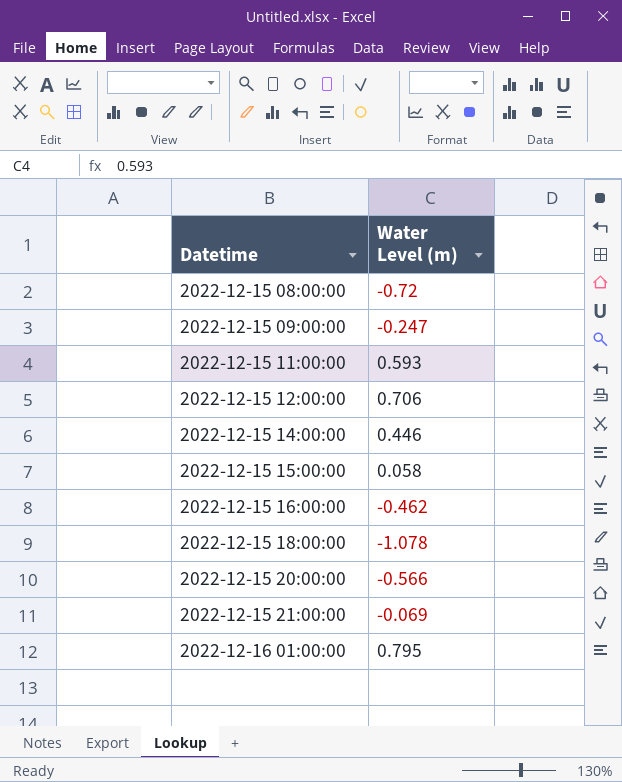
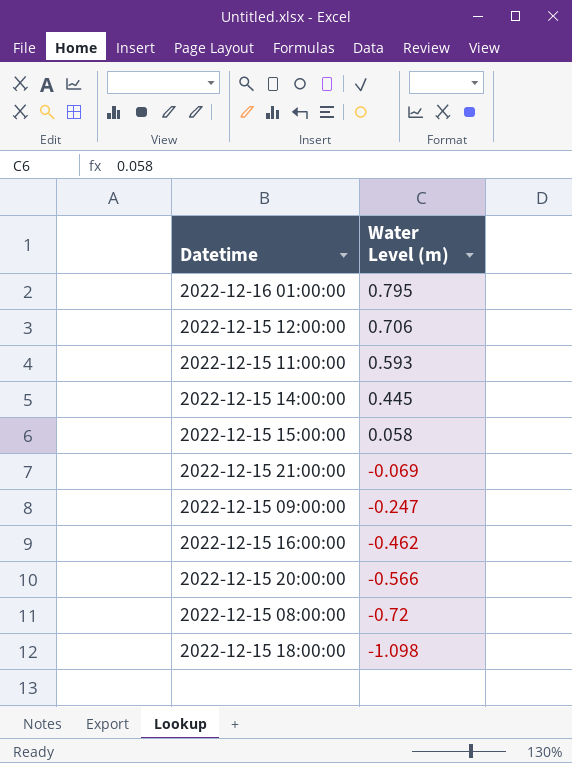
row order: Datetime ascending -> Water Level (m) descending
2022-12-15 14:00:00 | Water Level (m): 0.446 -> 0.445
2022-12-15 18:00:00 | Water Level (m): -1.078 -> -1.098

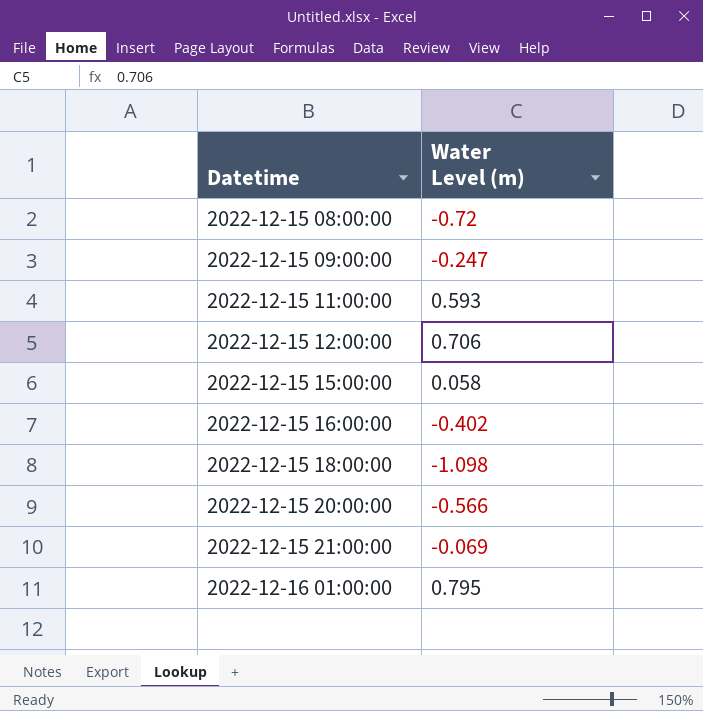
row order: Water Level (m) descending -> Datetime ascending
row 2022-12-15 14:00:00: 0.445 -> none
2022-12-15 16:00:00 | Water Level (m): -0.462 -> -0.402

